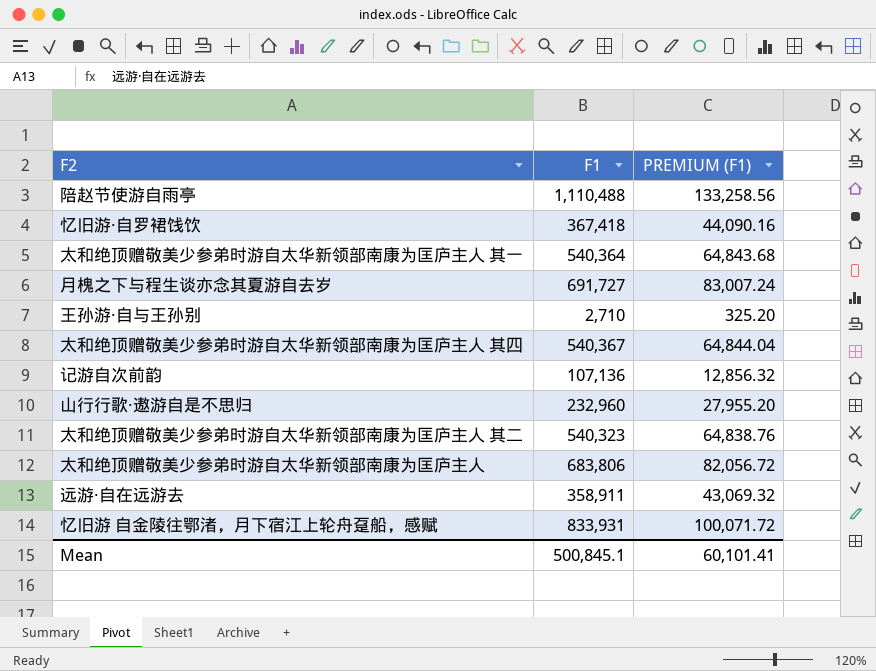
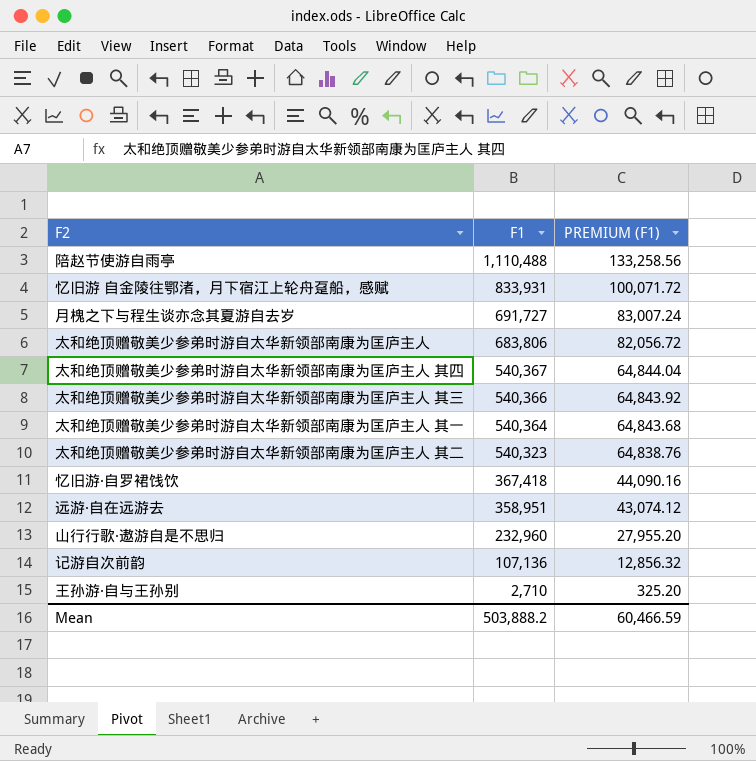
row order: none -> F1 descending
row 太和绝顶赠敬美少参弟时游自太华新领部南康为匡庐主人 其三: none -> 540,366 | 64,843.92
远游·自在远游去 | F1: 358,911 -> 358,951
远游·自在远游去 | PREMIUM (F1): 43,069.32 -> 43,074.12
Mean | F1: 500,845.1 -> 503,888.2
Mean | PREMIUM (F1): 60,101.41 -> 60,466.59

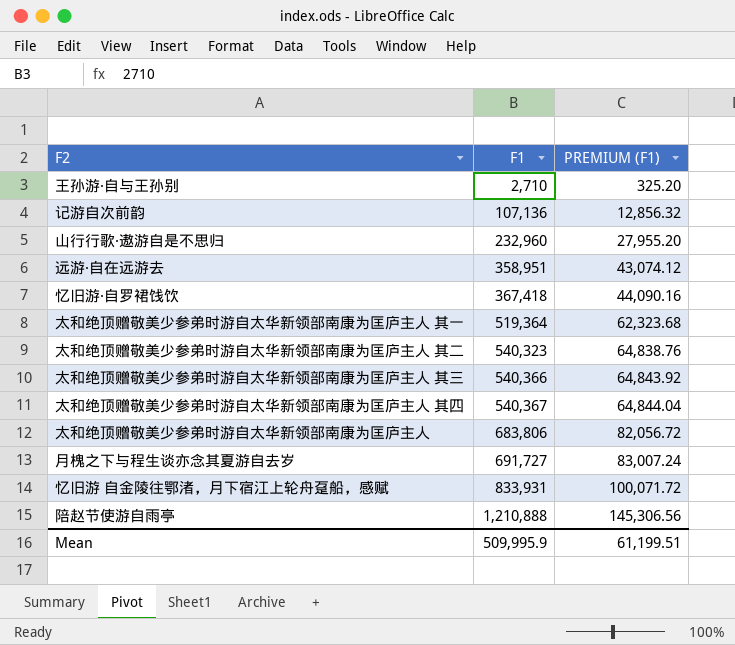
row order: F1 descending -> F1 ascending
太和绝顶赠敬美少参弟时游自太华新领部南康为匡庐主人 其一 | F1: 540,364 -> 519,364
太和绝顶赠敬美少参弟时游自太华新领部南康为匡庐主人 其一 | PREMIUM (F1): 64,843.68 -> 62,323.68
陪赵节使游自雨亭 | F1: 1,110,488 -> 1,210,888
陪赵节使游自雨亭 | PREMIUM (F1): 133,258.56 -> 145,306.56
Mean | F1: 503,888.2 -> 509,995.9
Mean | PREMIUM (F1): 60,466.59 -> 61,199.51

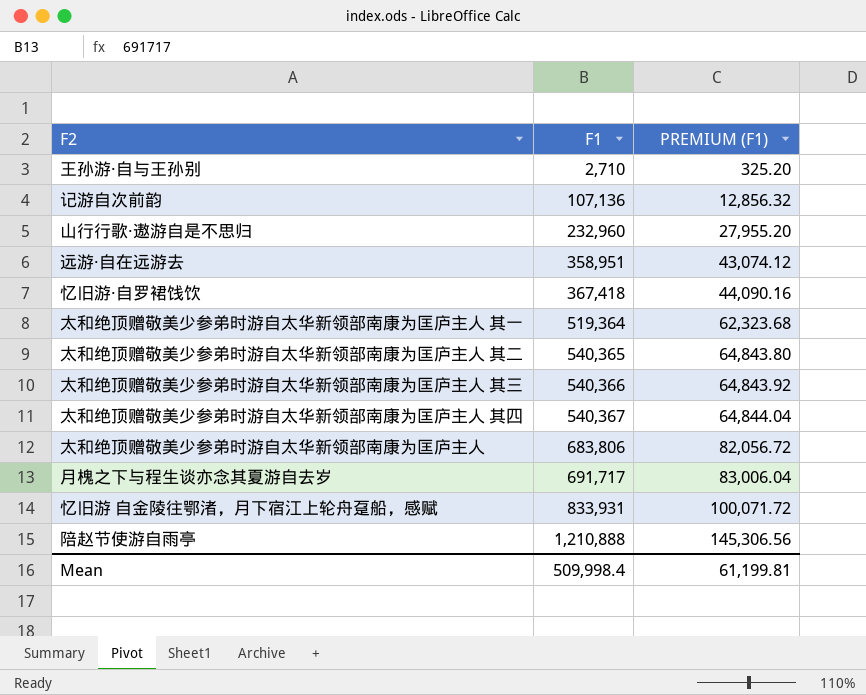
太和绝顶赠敬美少参弟时游自太华新领部南康为匡庐主人 其二 | F1: 540,323 -> 540,365
太和绝顶赠敬美少参弟时游自太华新领部南康为匡庐主人 其二 | PREMIUM (F1): 64,838.76 -> 64,843.80
月槐之下与程生谈亦念其夏游自去岁 | F1: 691,727 -> 691,717
月槐之下与程生谈亦念其夏游自去岁 | PREMIUM (F1): 83,007.24 -> 83,006.04
Mean | F1: 509,995.9 -> 509,998.4
Mean | PREMIUM (F1): 61,199.51 -> 61,199.81

